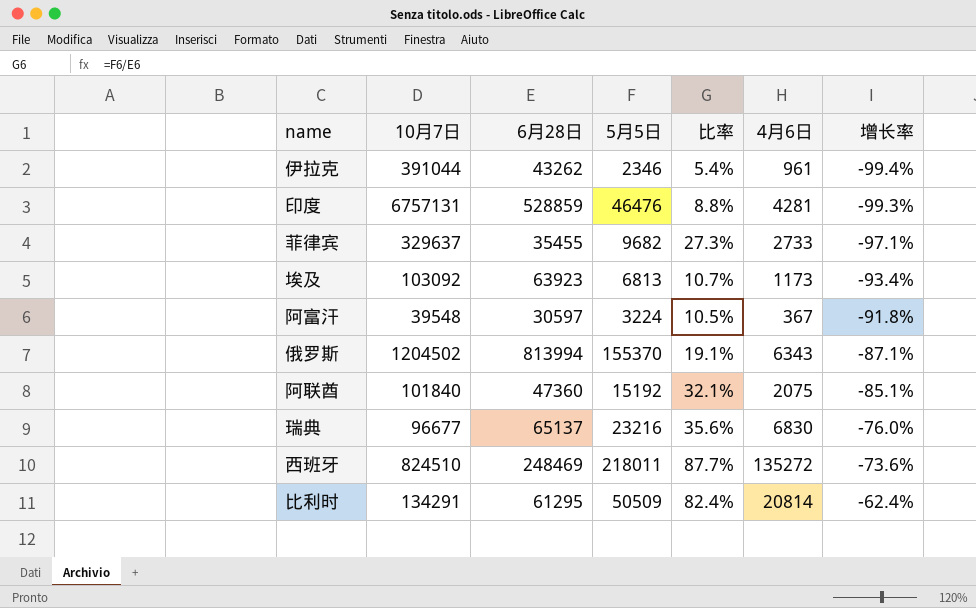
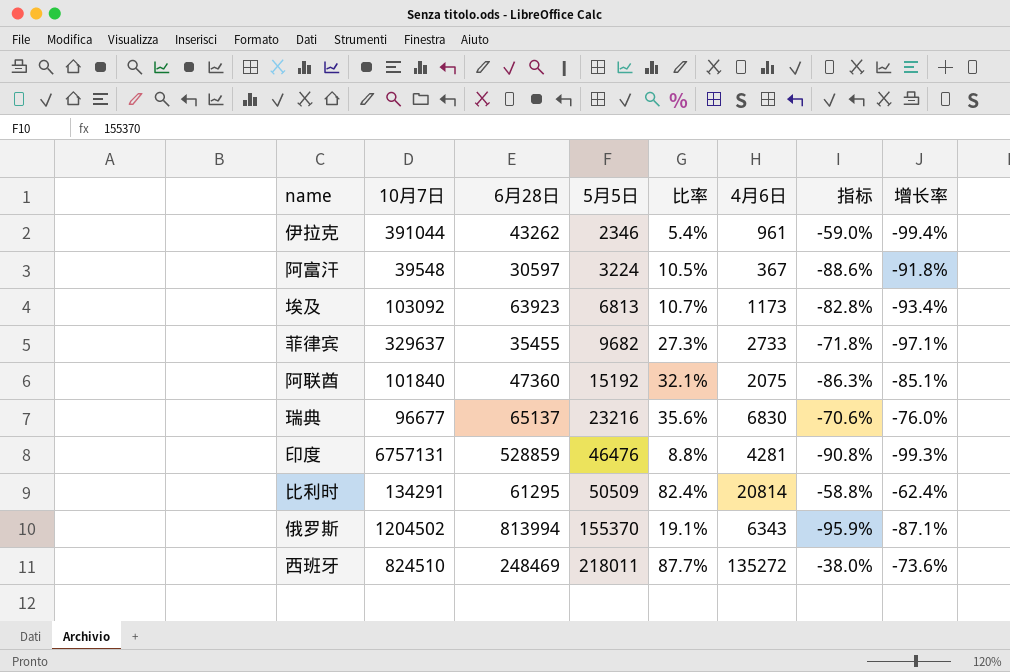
row order: 增长率 ascending -> 5月5日 ascending
column 指标 | formula: none -> ([4月6日] - [5月5日]) / [5月5日]

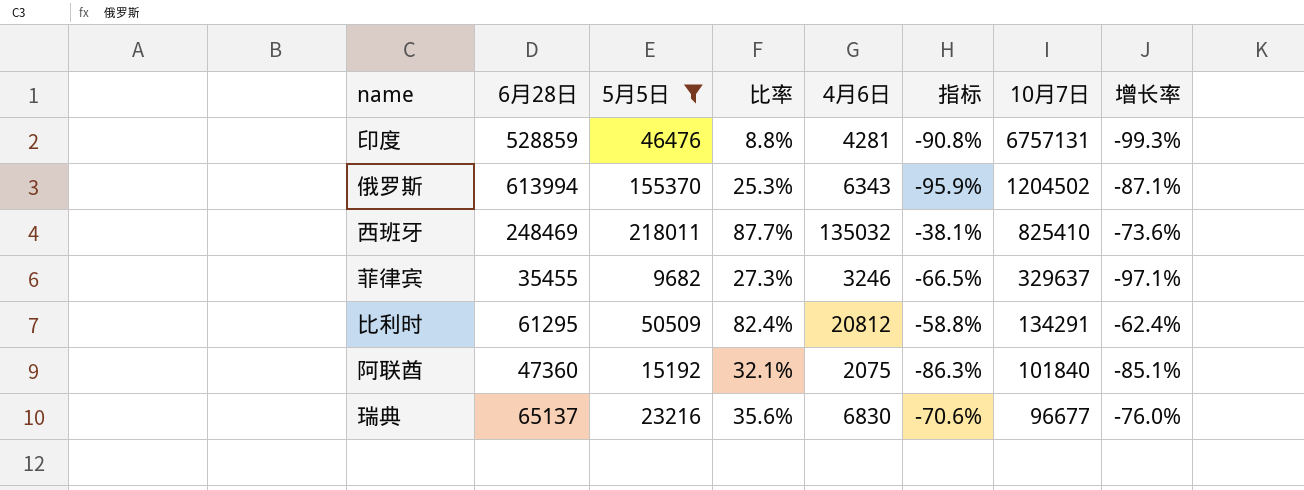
filter: none -> 5月5日 >= 9682
row order: 5月5日 ascending -> 10月7日 descending
column 10月7日 | position: 2 -> 7
俄罗斯 | 6月28日: 813994 -> 613994
俄罗斯 | 比率: 19.1% -> 25.3%
西班牙 | 4月6日: 135272 -> 135032
西班牙 | 指标: -38.0% -> -38.1%
西班牙 | 10月7日: 824510 -> 825410
菲律宾 | 4月6日: 2733 -> 3246
菲律宾 | 指标: -71.8% -> -66.5%
比利时 | 4月6日: 20814 -> 20812

